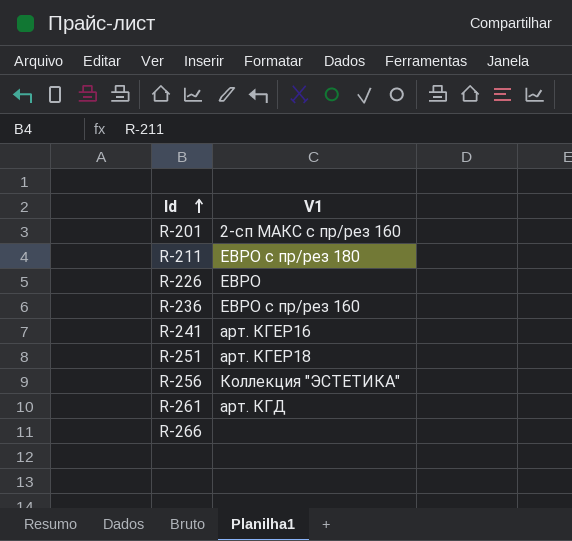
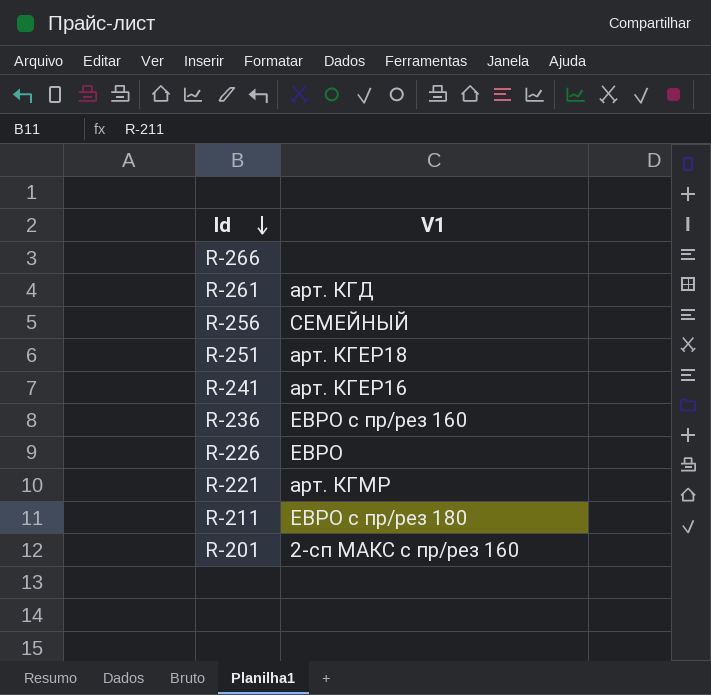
row order: Id ascending -> Id descending
R-256 | V1: Коллекция "ЭСТЕТИКА" -> СЕМЕЙНЫЙ
row R-221: none -> арт. КГМР

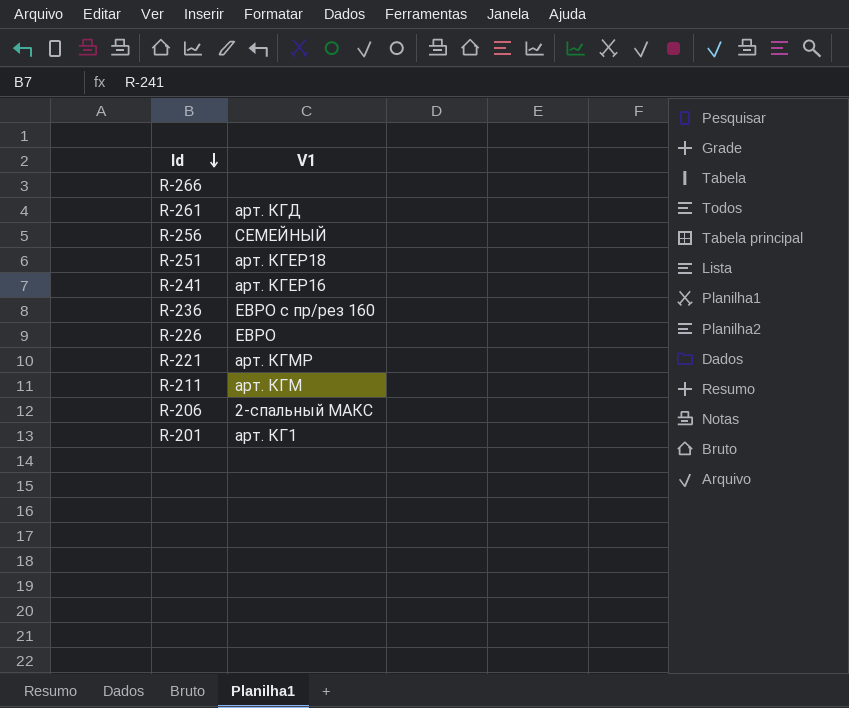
R-211 | V1: ЕВРО с пр/рез 180 -> арт. КГМ
row R-206: none -> 2-спальный МАКС
R-201 | V1: 2-сп МАКС с пр/рез 160 -> арт. КГ1

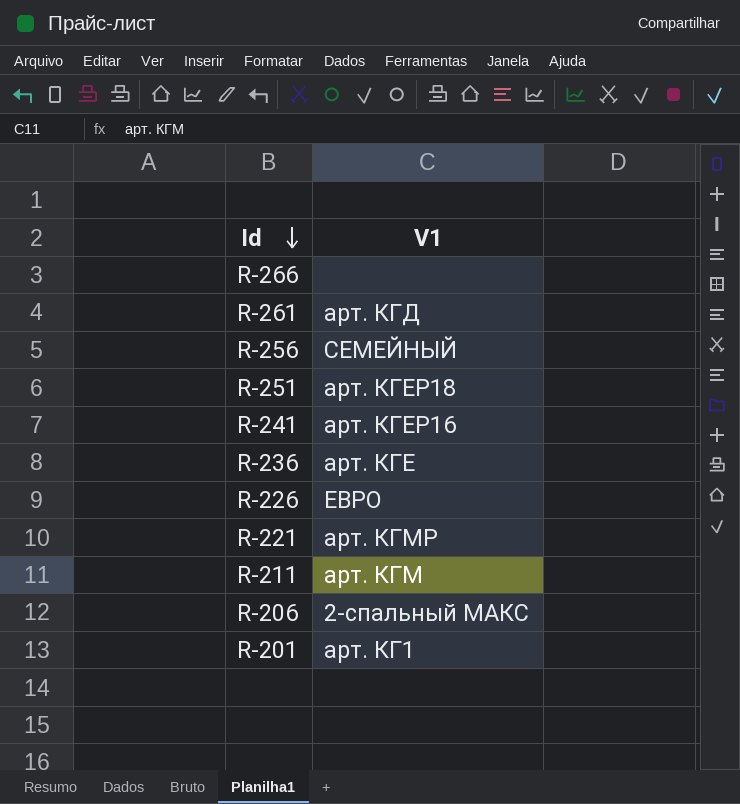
R-236 | V1: ЕВРО с пр/рез 160 -> арт. КГЕ

